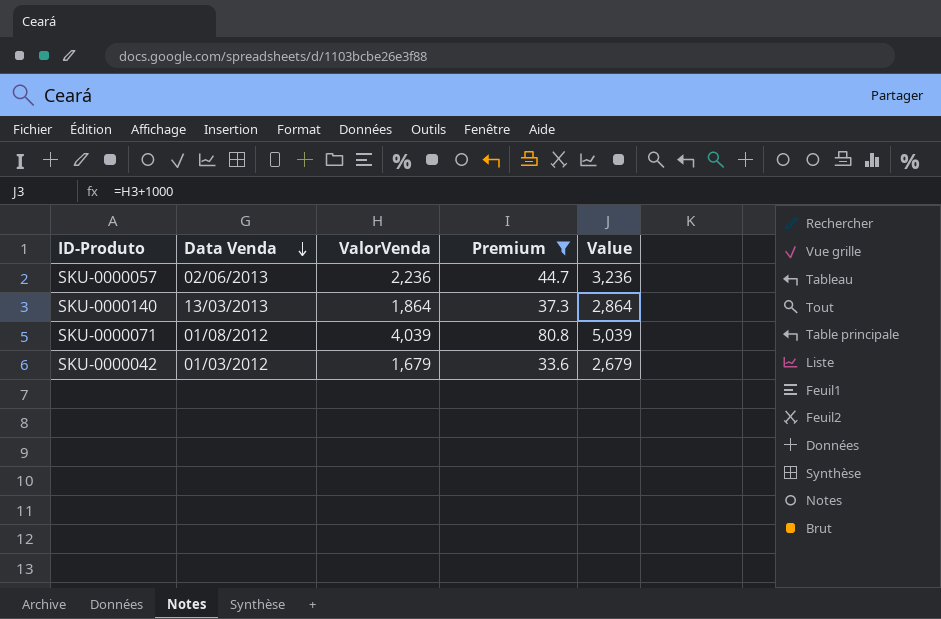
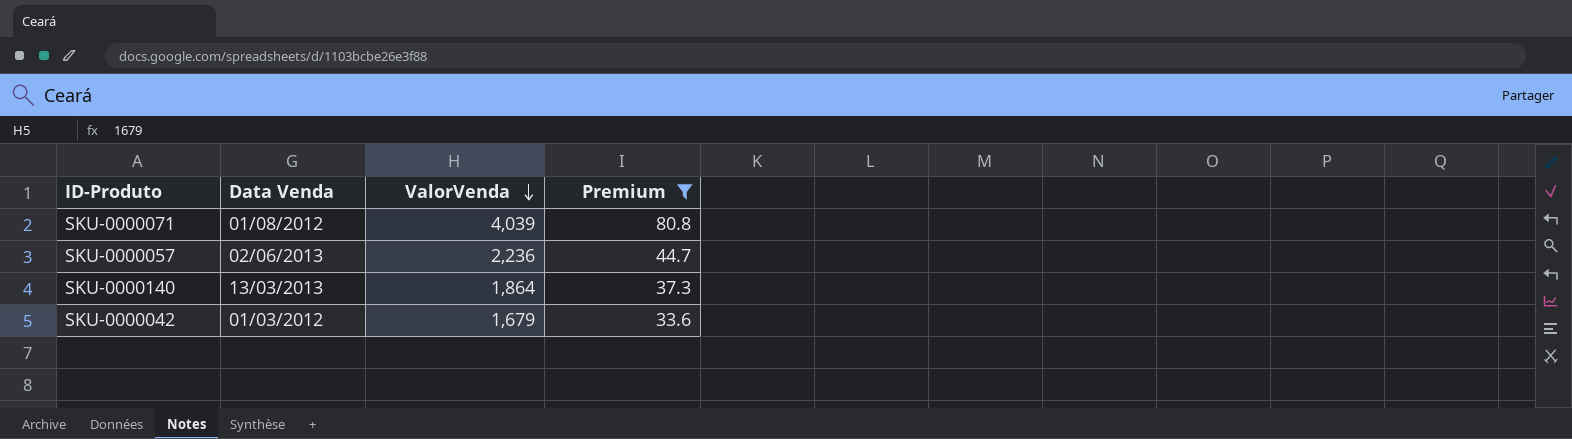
row order: Data Venda descending -> ValorVenda descending
column Value | formula: [ValorVenda] + 1000 -> none

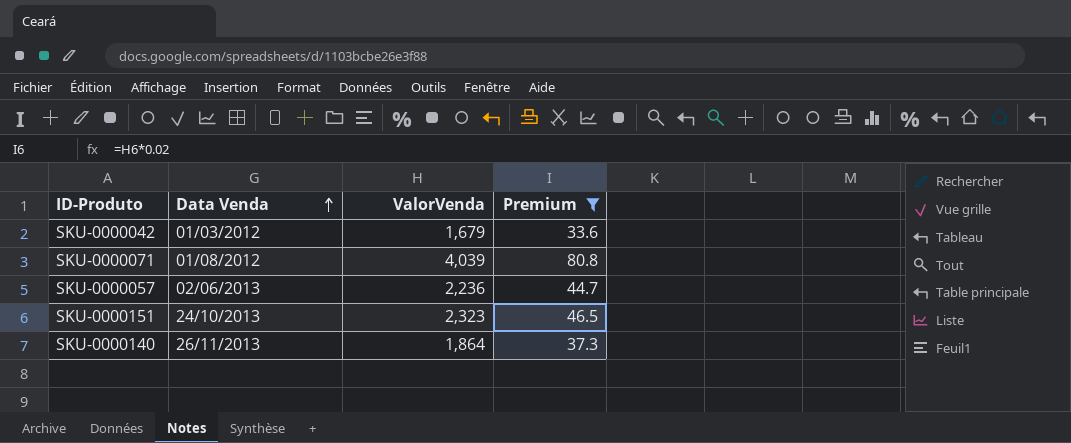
row order: ValorVenda descending -> Data Venda ascending
row SKU-0000151: none -> 24/10/2013 | 2,323 | 46.5
SKU-0000140 | Data Venda: 13/03/2013 -> 26/11/2013

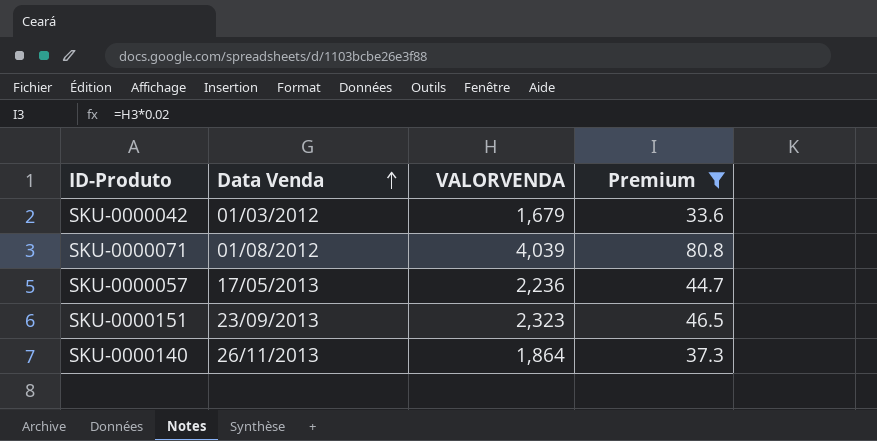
column name: ValorVenda -> VALORVENDA
SKU-0000057 | Data Venda: 02/06/2013 -> 17/05/2013
SKU-0000151 | Data Venda: 24/10/2013 -> 23/09/2013

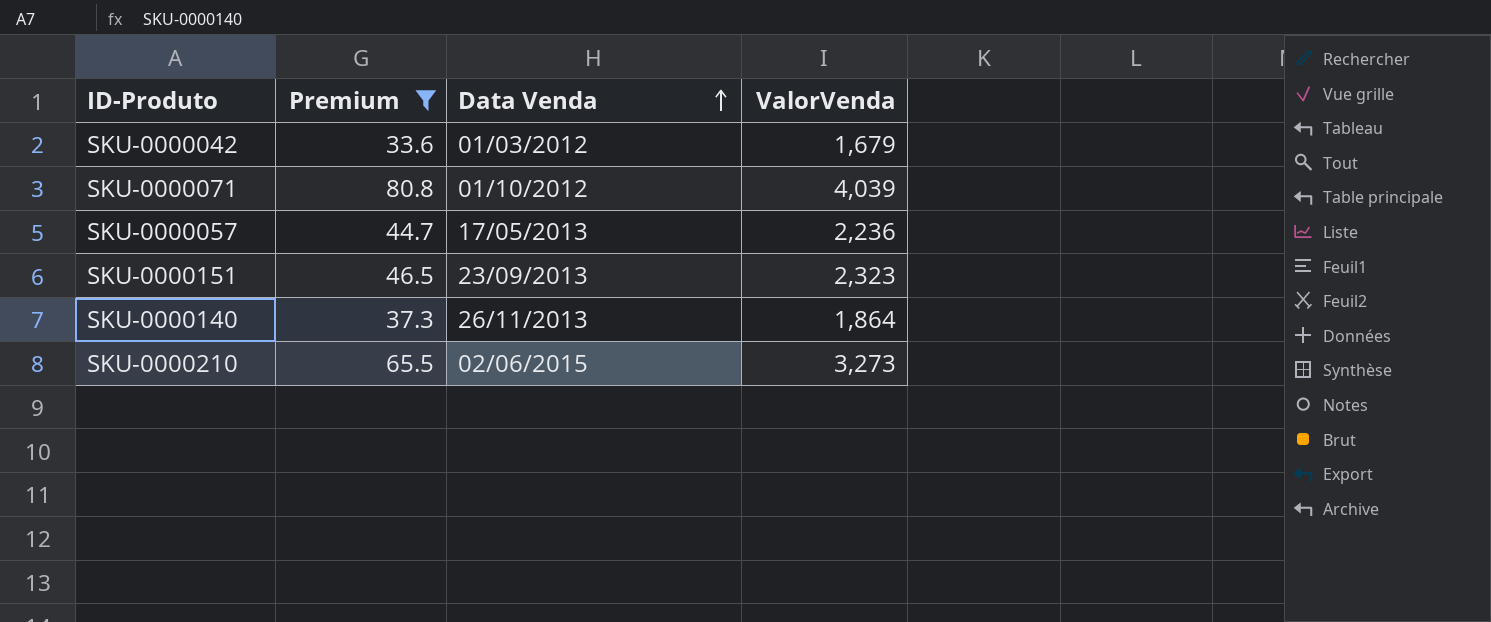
column Premium | position: 4 -> 2
column name: VALORVENDA -> ValorVenda
SKU-0000071 | Data Venda: 01/08/2012 -> 01/10/2012
row SKU-0000210: none -> 65.5 | 02/06/2015 | 3,273

